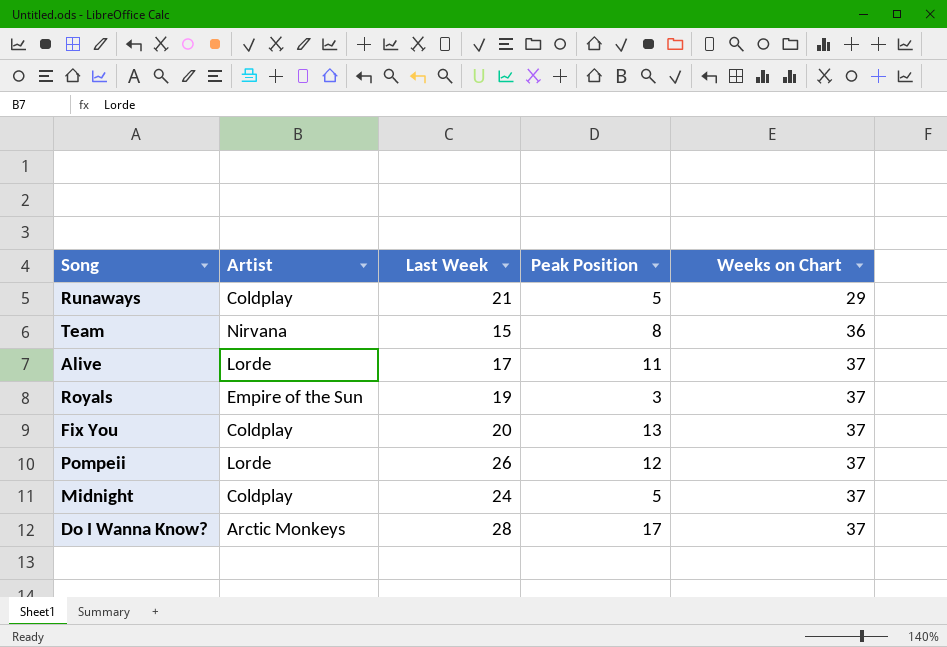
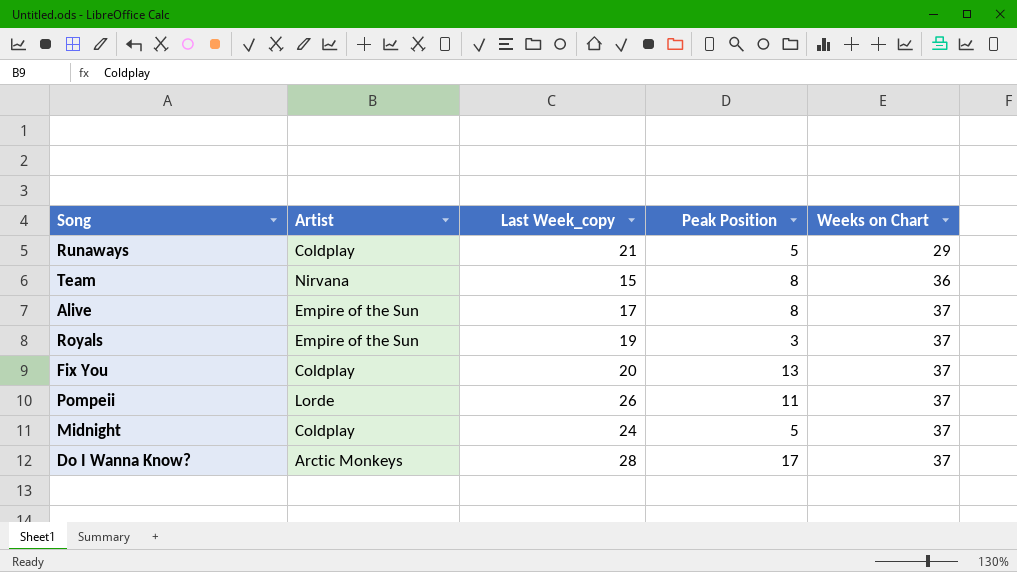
column name: Last Week -> Last Week_copy
Alive | Artist: Lorde -> Empire of the Sun
Alive | Peak Position: 11 -> 8
Pompeii | Peak Position: 12 -> 11

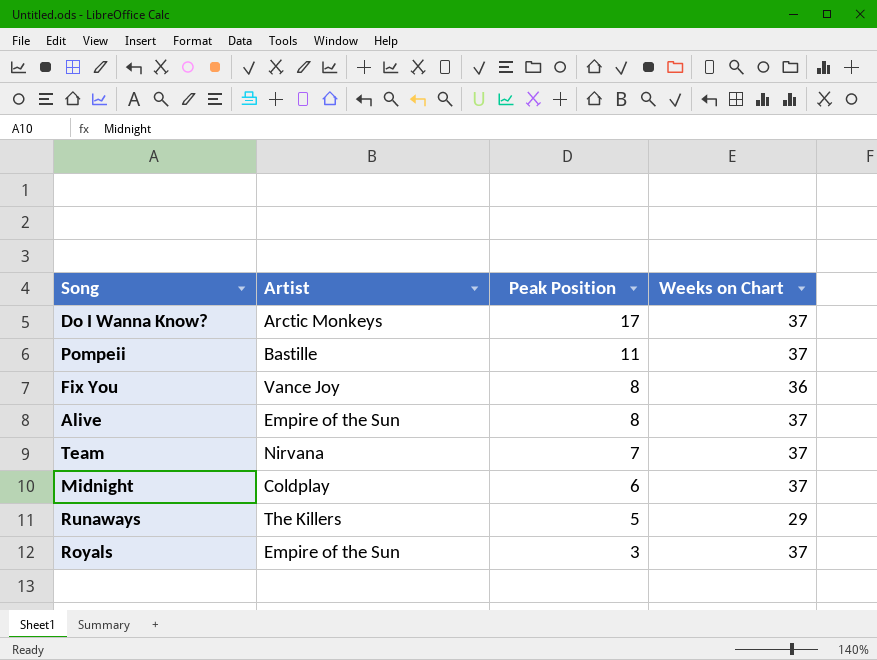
row order: Weeks on Chart ascending -> Peak Position descending
column Last Week_copy | position: 3 -> none
Pompeii | Artist: Lorde -> Bastille
Fix You | Artist: Coldplay -> Vance Joy
Fix You | Peak Position: 13 -> 8
Fix You | Weeks on Chart: 37 -> 36
Team | Peak Position: 8 -> 7
Team | Weeks on Chart: 36 -> 37
Midnight | Peak Position: 5 -> 6
Runaways | Artist: Coldplay -> The Killers

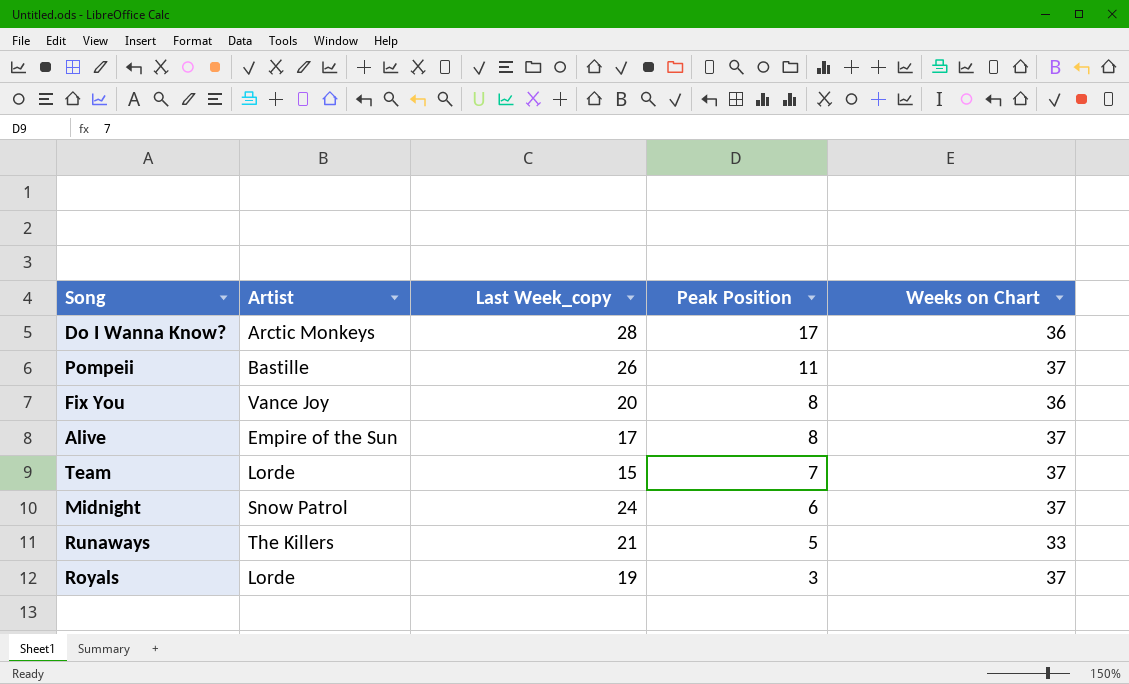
column Last Week_copy | position: none -> 3
Do I Wanna Know? | Weeks on Chart: 37 -> 36
Team | Artist: Nirvana -> Lorde
Midnight | Artist: Coldplay -> Snow Patrol
Runaways | Weeks on Chart: 29 -> 33
Royals | Artist: Empire of the Sun -> Lorde

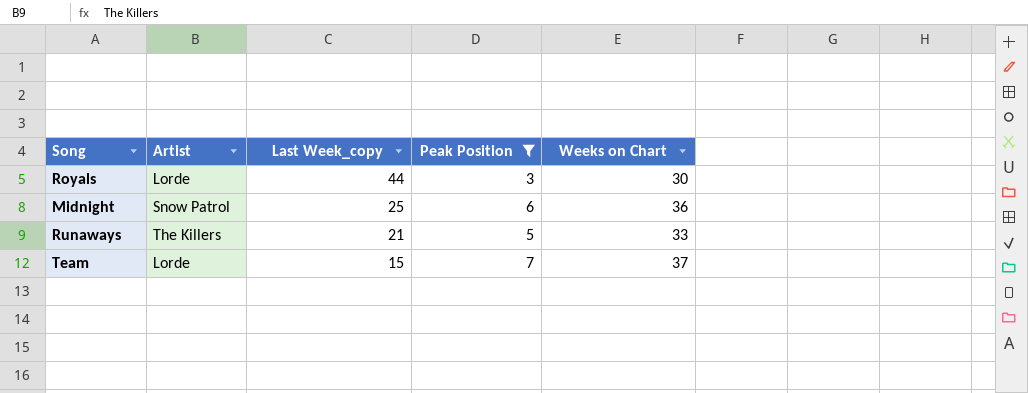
filter: none -> Peak Position <= 7
row order: Peak Position descending -> Last Week_copy descending
Royals | Last Week_copy: 19 -> 44
Royals | Weeks on Chart: 37 -> 30
Midnight | Last Week_copy: 24 -> 25
Midnight | Weeks on Chart: 37 -> 36

